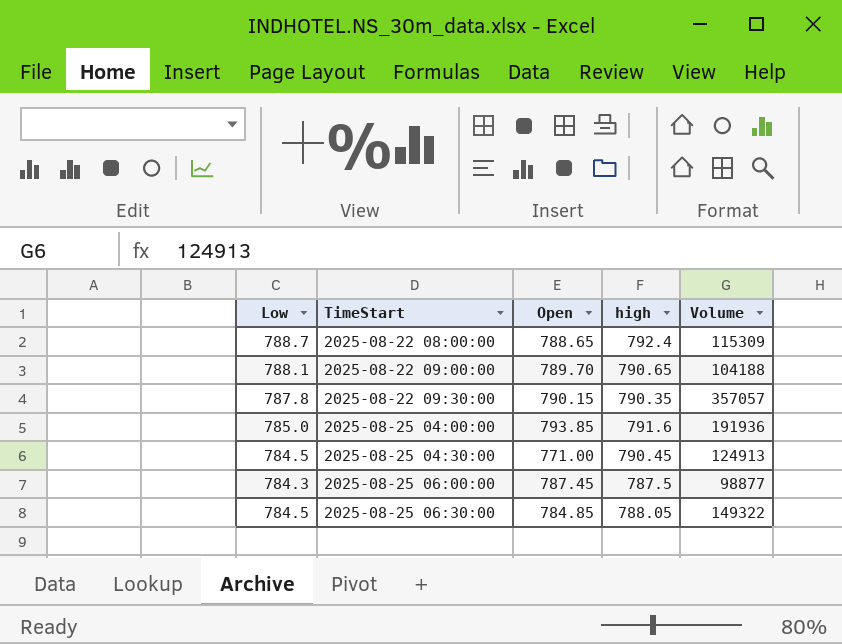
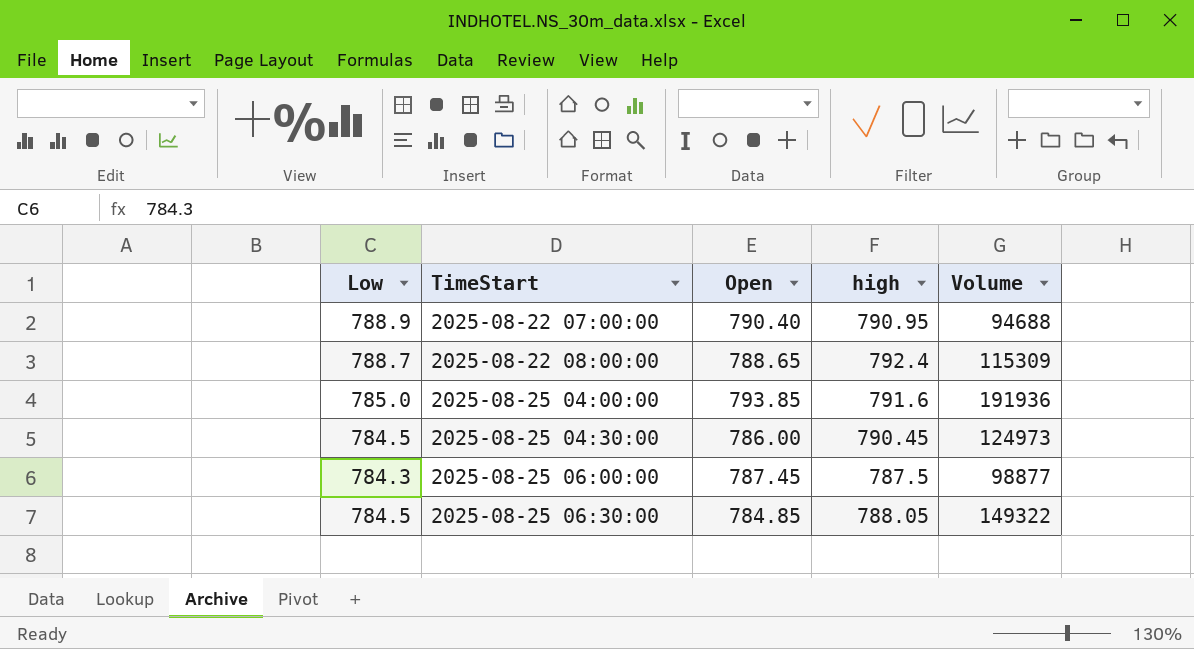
row 2025-08-22 09:00:00: 788.1 | 789.70 | 790.65 | 104188 -> none
row 2025-08-22 09:30:00: 787.8 | 790.15 | 790.35 | 357057 -> none
row 2025-08-22 07:00:00: none -> 788.9 | 790.40 | 790.95 | 94688
2025-08-25 04:30:00 | Open: 771.00 -> 786.00
2025-08-25 04:30:00 | Volume: 124913 -> 124973

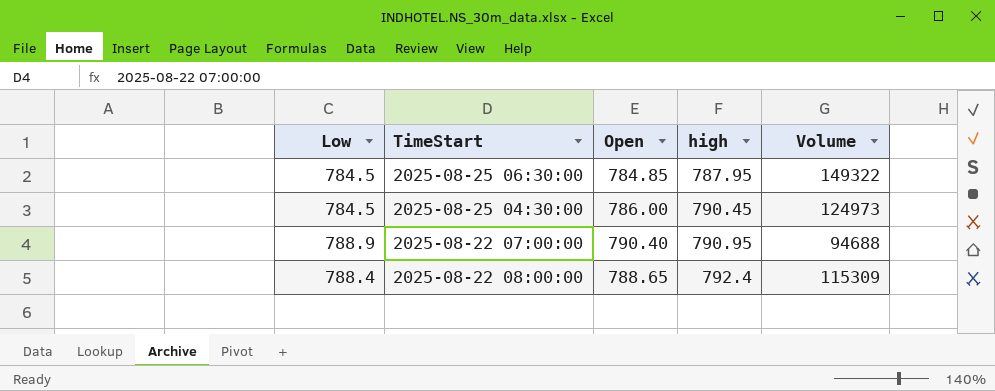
row order: TimeStart ascending -> high ascending
row 2025-08-25 04:00:00: 785.0 | 793.85 | 791.6 | 191936 -> none
row 2025-08-25 06:00:00: 784.3 | 787.45 | 787.5 | 98877 -> none
2025-08-25 06:30:00 | high: 788.05 -> 787.95
2025-08-22 08:00:00 | Low: 788.7 -> 788.4

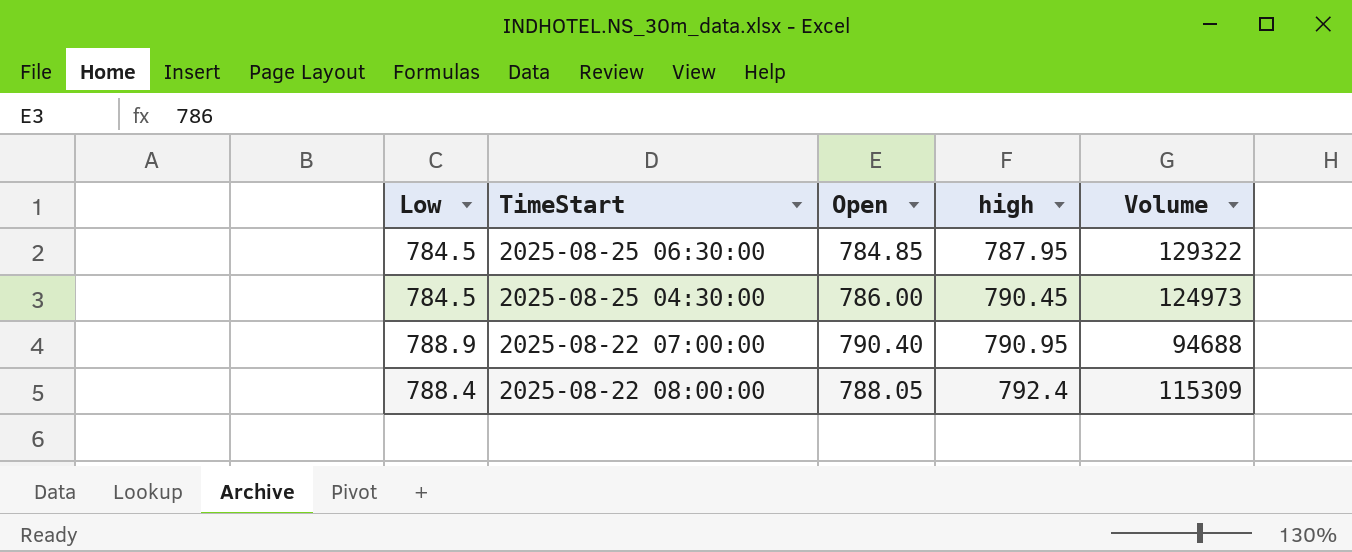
2025-08-25 06:30:00 | Volume: 149322 -> 129322
2025-08-22 08:00:00 | Open: 788.65 -> 788.05

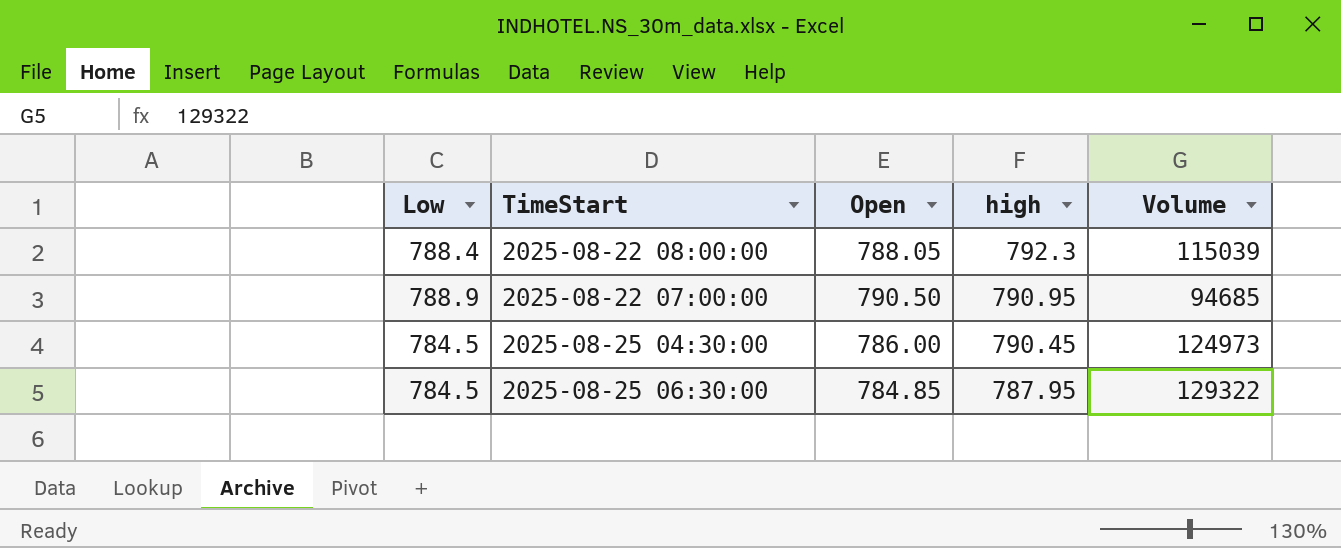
row order: high ascending -> high descending
2025-08-22 08:00:00 | high: 792.4 -> 792.3
2025-08-22 08:00:00 | Volume: 115309 -> 115039
2025-08-22 07:00:00 | Open: 790.40 -> 790.50
2025-08-22 07:00:00 | Volume: 94688 -> 94685

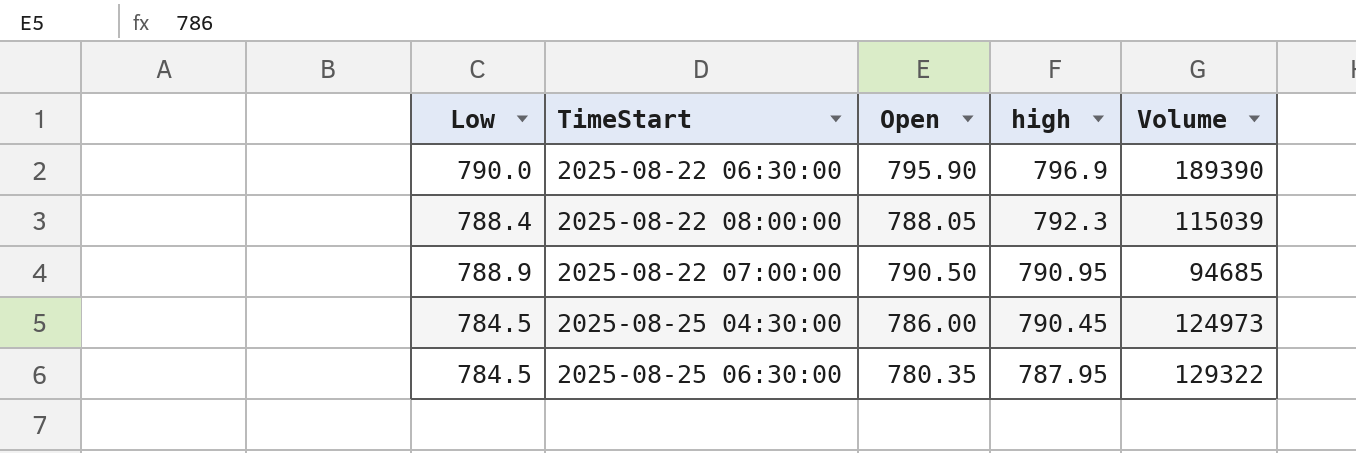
row 2025-08-22 06:30:00: none -> 790.0 | 795.90 | 796.9 | 189390
2025-08-25 06:30:00 | Open: 784.85 -> 780.35

